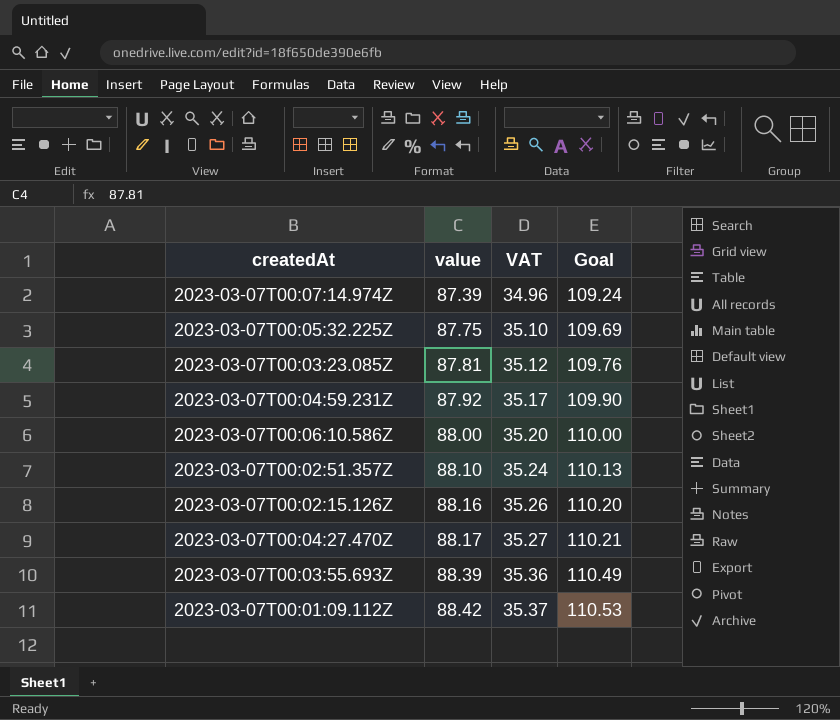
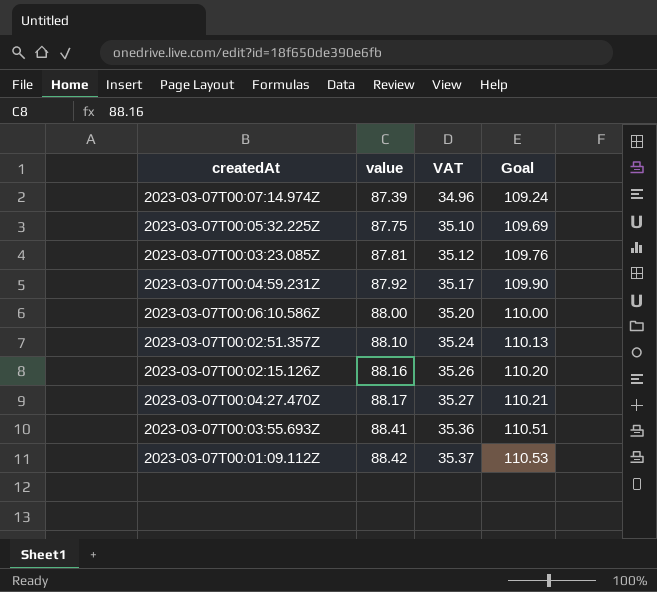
2023-03-07T00:03:55.693Z | value: 88.39 -> 88.41
2023-03-07T00:03:55.693Z | Goal: 110.49 -> 110.51

